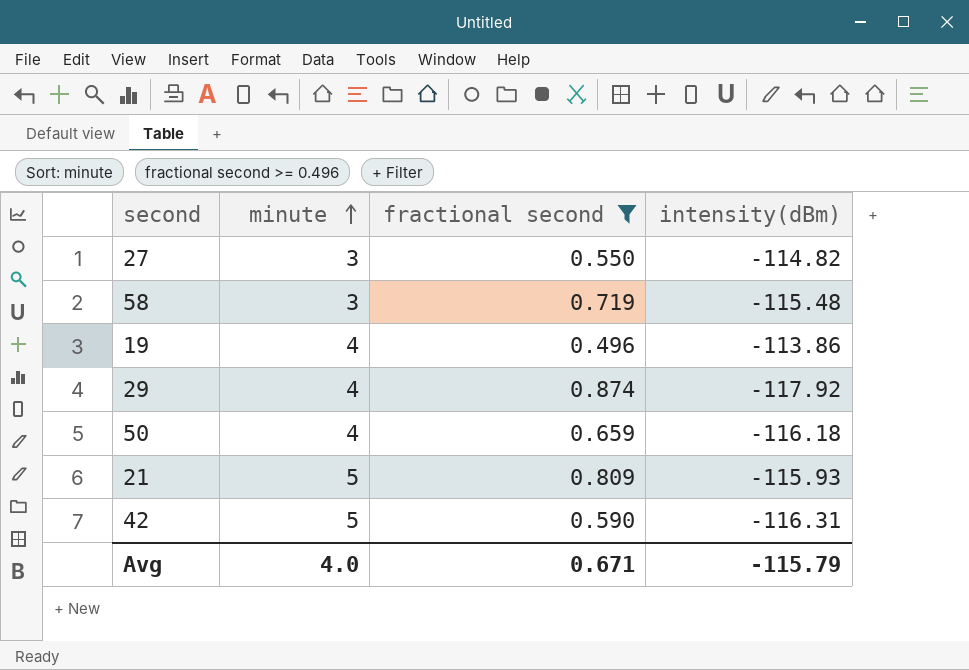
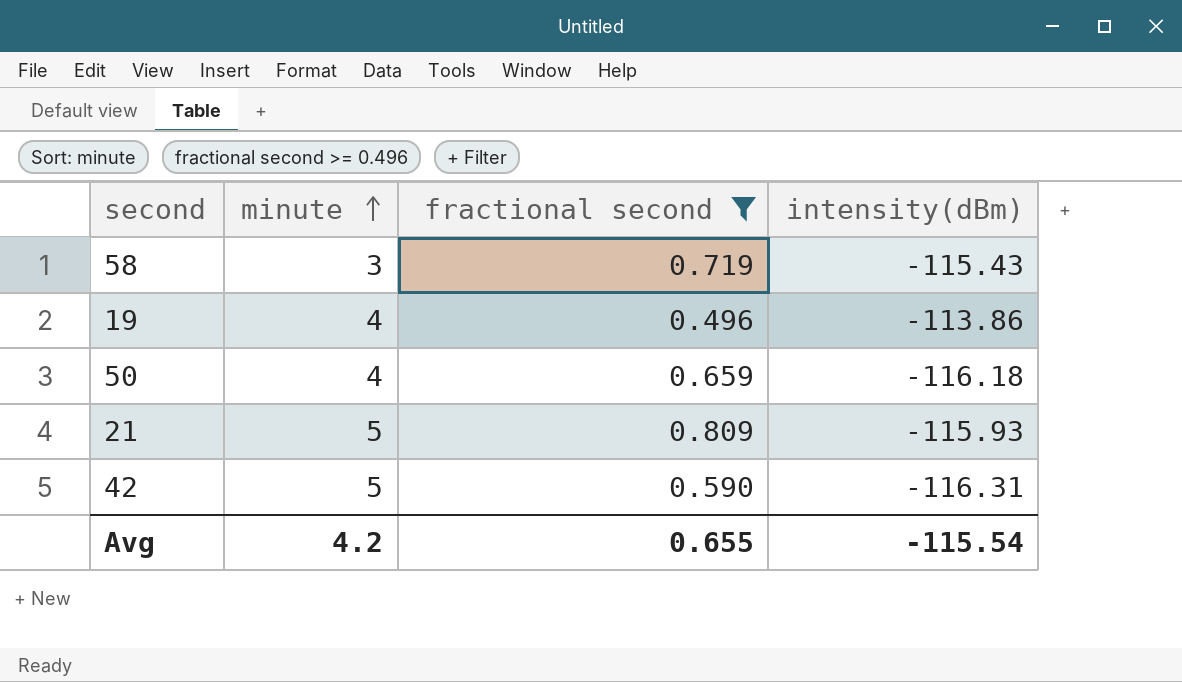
row 27: 3 | 0.550 | -114.82 -> none
row 29: 4 | 0.874 | -117.92 -> none
58 | intensity(dBm): -115.48 -> -115.43
Avg | minute: 4.0 -> 4.2
Avg | fractional second: 0.671 -> 0.655
Avg | intensity(dBm): -115.79 -> -115.54

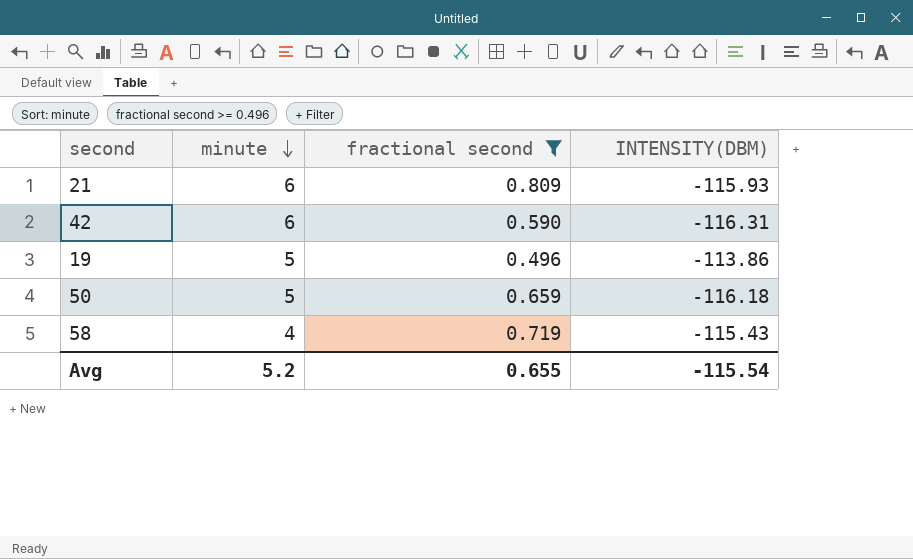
row order: minute ascending -> minute descending
column name: intensity(dBm) -> INTENSITY(DBM)
21 | minute: 5 -> 6
42 | minute: 5 -> 6
19 | minute: 4 -> 5
50 | minute: 4 -> 5
58 | minute: 3 -> 4
Avg | minute: 4.2 -> 5.2

